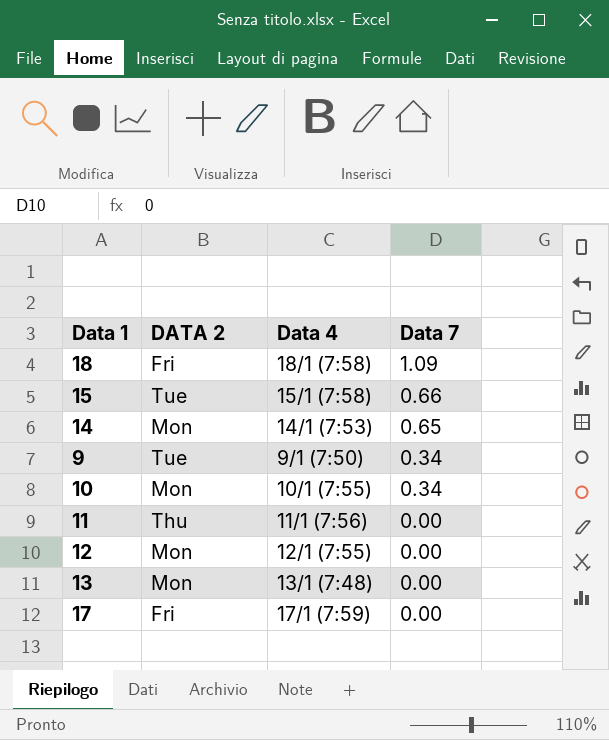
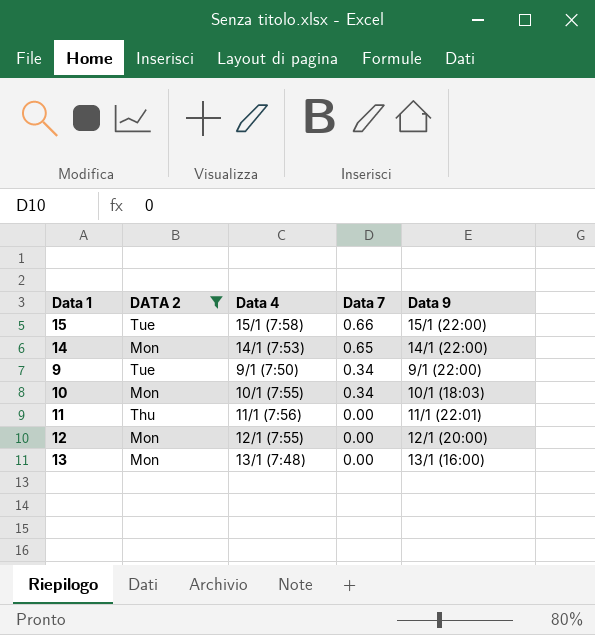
filter: none -> DATA 2 != Fri
column Data 9 | position: none -> 5

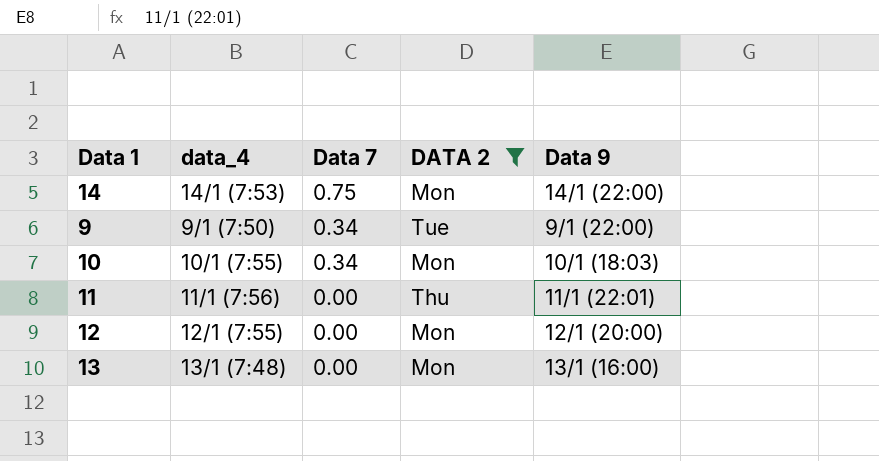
column name: Data 4 -> data_4
column DATA 2 | position: 2 -> 4
row 15: Tue | 15/1 (7:58) | 0.66 | 15/1 (22:00) -> none
14 | Data 7: 0.65 -> 0.75

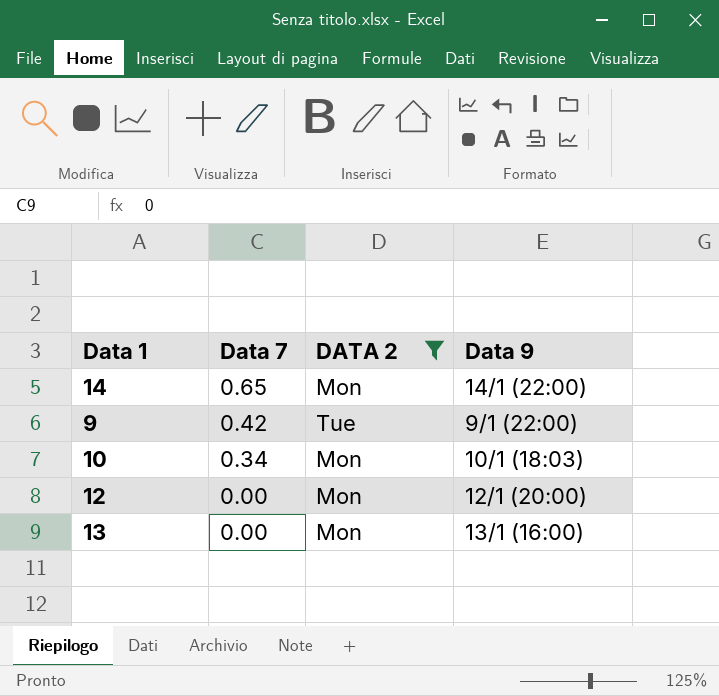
column data_4 | position: 2 -> none
row 11: 11/1 (7:56) | 0.00 | Thu | 11/1 (22:01) -> none
14 | Data 7: 0.75 -> 0.65
9 | Data 7: 0.34 -> 0.42

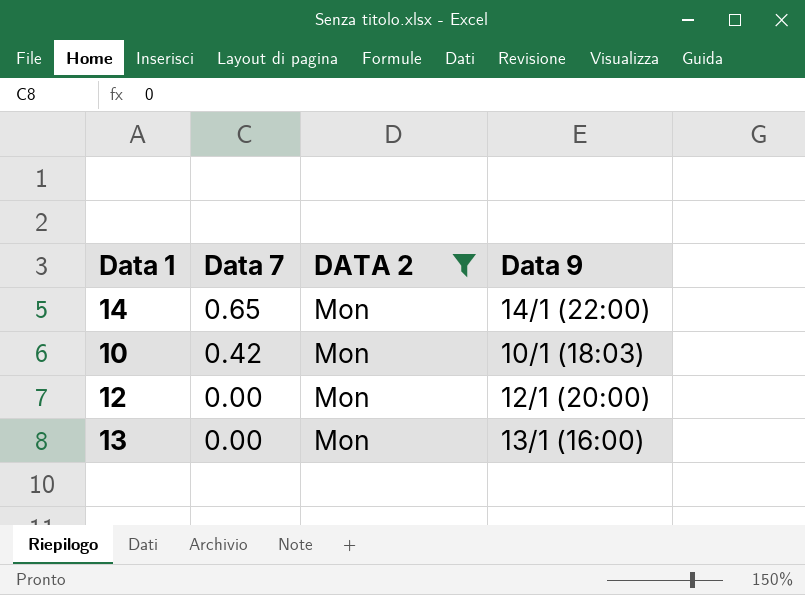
row 9: 0.42 | Tue | 9/1 (22:00) -> none
10 | Data 7: 0.34 -> 0.42

